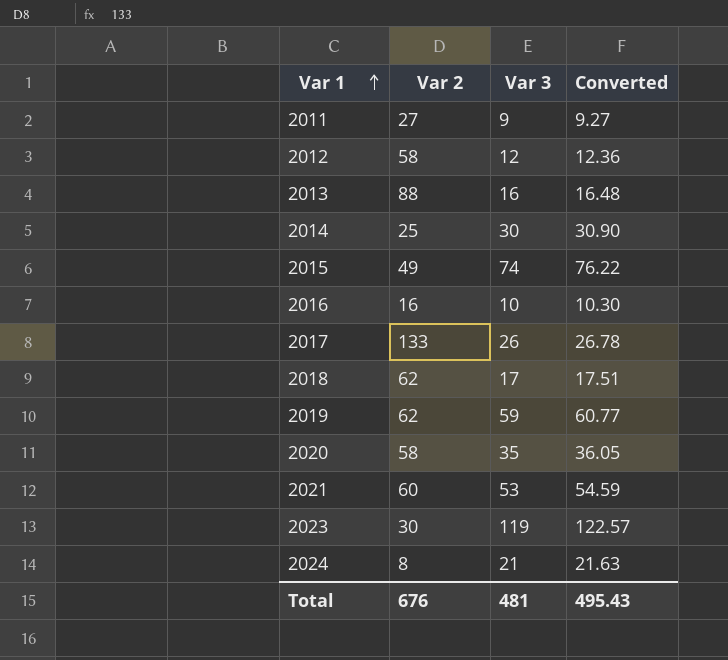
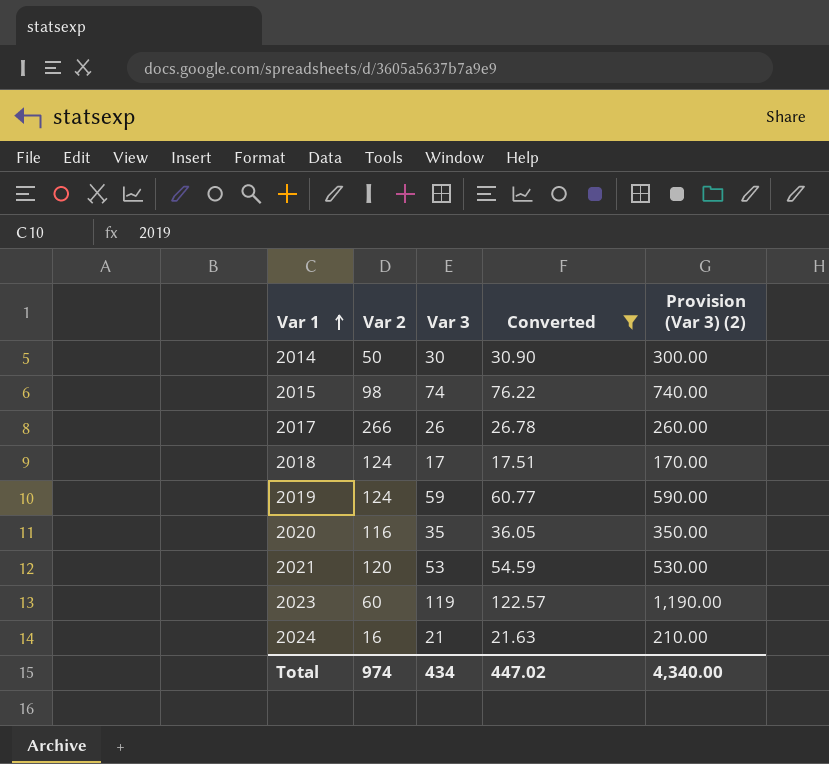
filter: none -> Converted >= 17.51
column Provision (Var 3) (2) | formula: none -> [Var 3] * 10
2014 | Var 2: 25 -> 50
2015 | Var 2: 49 -> 98
2017 | Var 2: 133 -> 266
2018 | Var 2: 62 -> 124
2019 | Var 2: 62 -> 124
2020 | Var 2: 58 -> 116
2021 | Var 2: 60 -> 120
2023 | Var 2: 30 -> 60
2024 | Var 2: 8 -> 16
Total | Var 2: 676 -> 974
Total | Var 3: 481 -> 434
Total | Converted: 495.43 -> 447.02

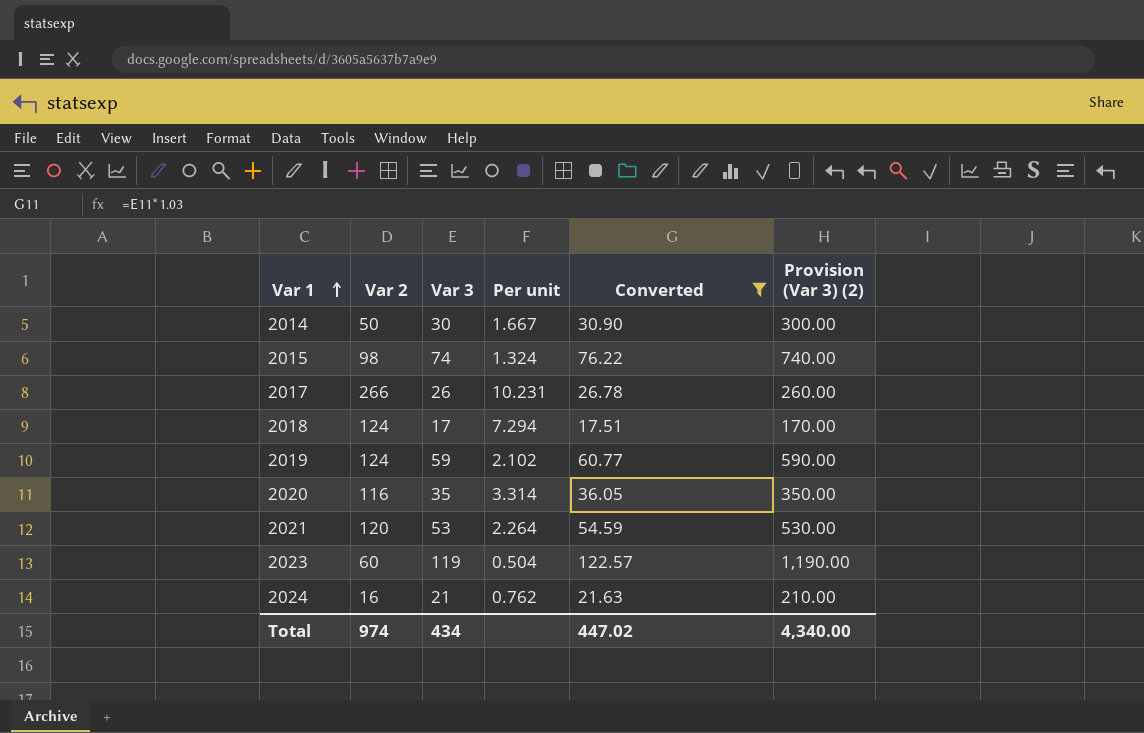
column Per unit | formula: none -> [Var 2] / [Var 3]

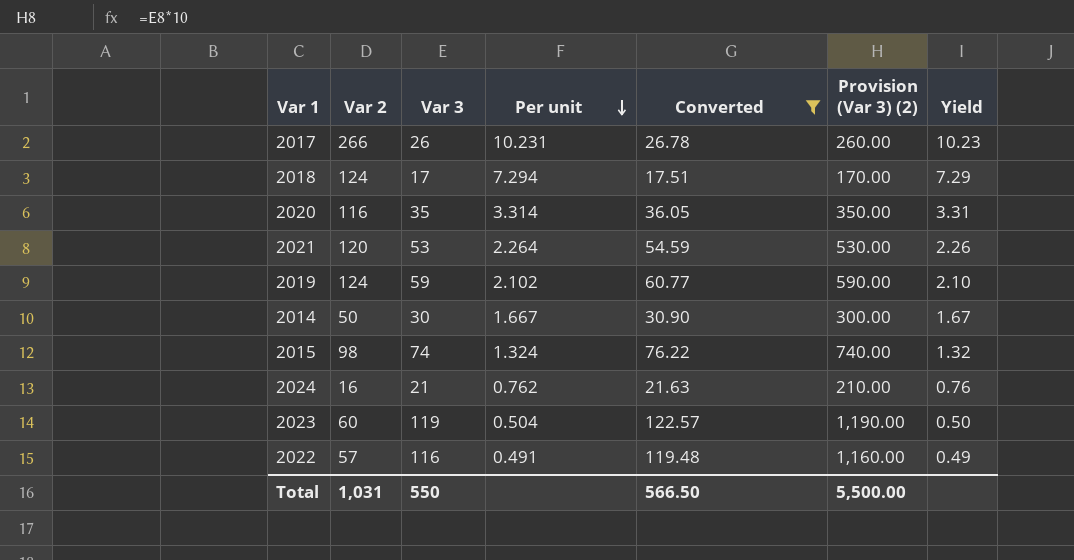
row order: Var 1 ascending -> Per unit descending
column Yield | formula: none -> [Var 2] / [Var 3]
row 2022: none -> 57 | 116 | 0.491 | 119.48 | 1,160.00 | 0.49
Total | Var 2: 974 -> 1,031
Total | Var 3: 434 -> 550
Total | Converted: 447.02 -> 566.50
Total | Provision (Var 3) (2): 4,340.00 -> 5,500.00

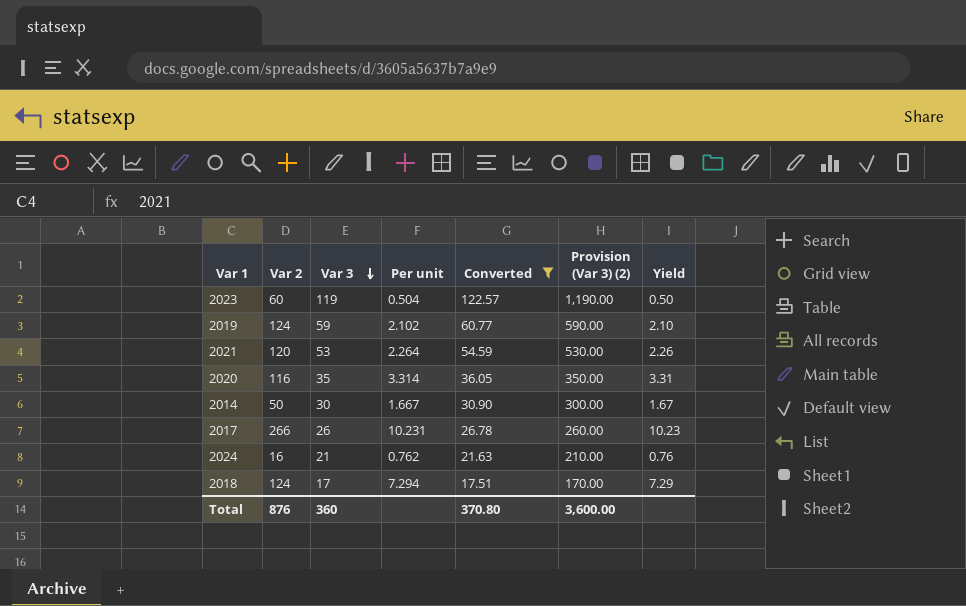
row order: Per unit descending -> Var 3 descending
row 2015: 98 | 74 | 1.324 | 76.22 | 740.00 | 1.32 -> none
row 2022: 57 | 116 | 0.491 | 119.48 | 1,160.00 | 0.49 -> none
Total | Var 2: 1,031 -> 876
Total | Var 3: 550 -> 360
Total | Converted: 566.50 -> 370.80
Total | Provision (Var 3) (2): 5,500.00 -> 3,600.00

